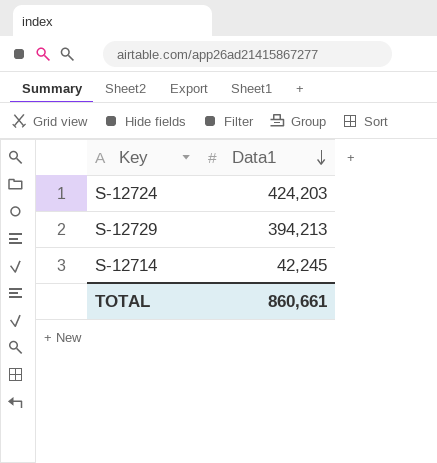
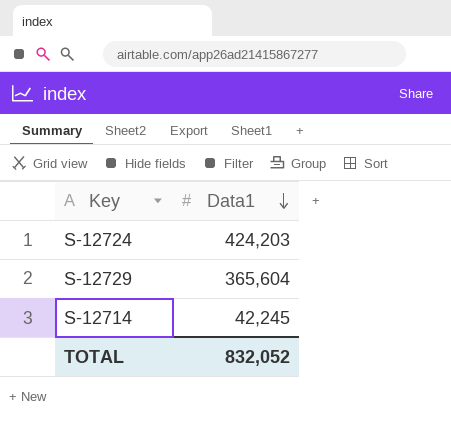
S-12729 | Data1: 394,213 -> 365,604
TOTAL | Data1: 860,661 -> 832,052

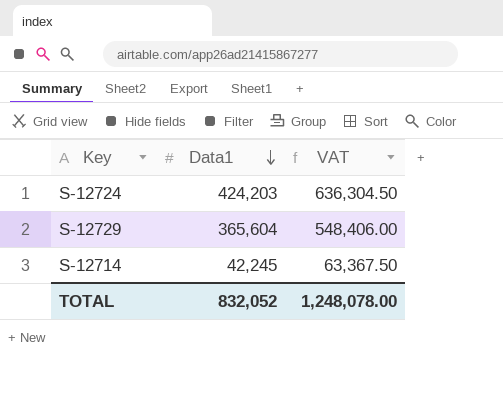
column VAT | formula: none -> [Data1] * 1.5

